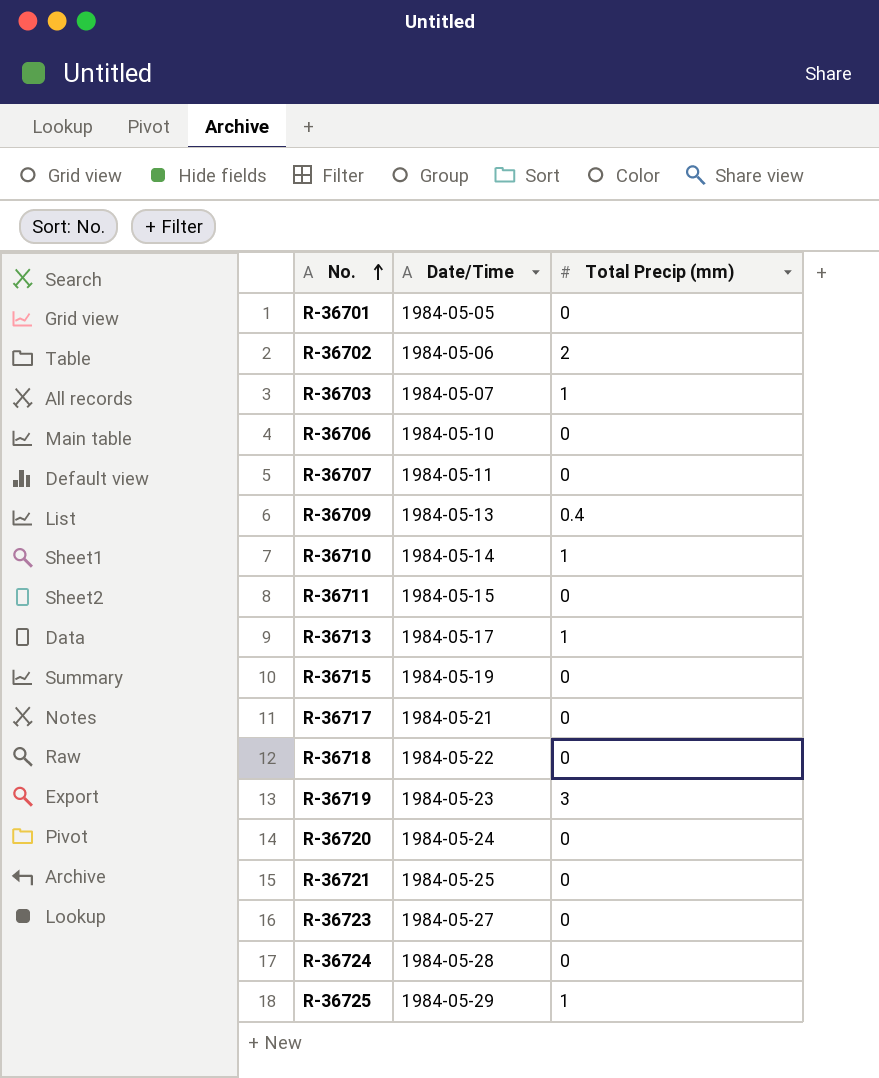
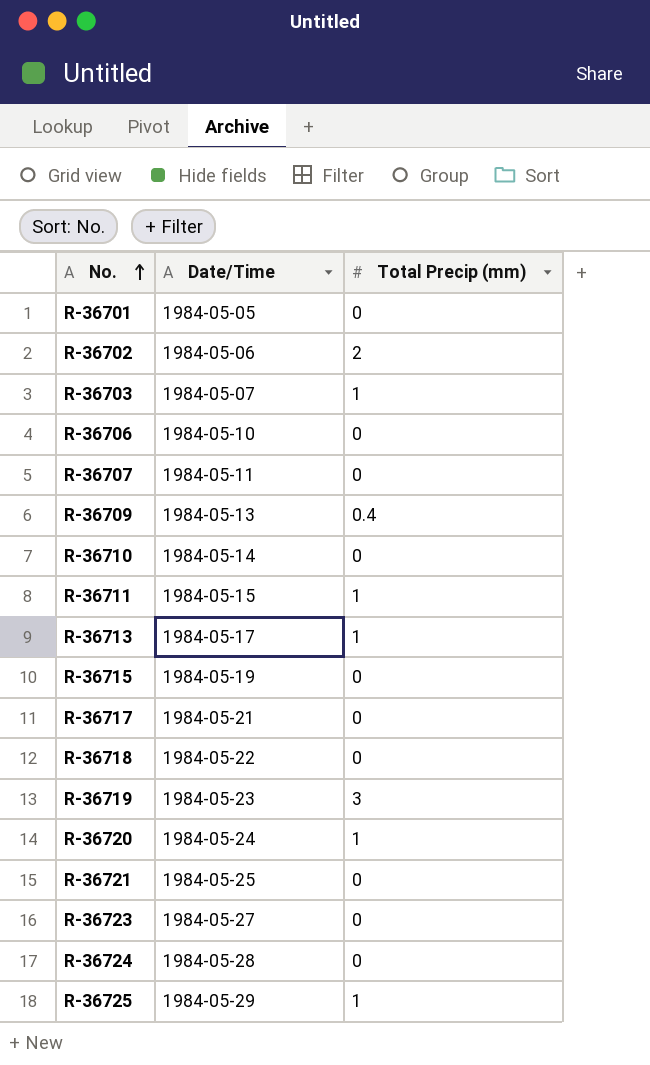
R-36710 | Total Precip (mm): 1 -> 0
R-36711 | Total Precip (mm): 0 -> 1
R-36720 | Total Precip (mm): 0 -> 1

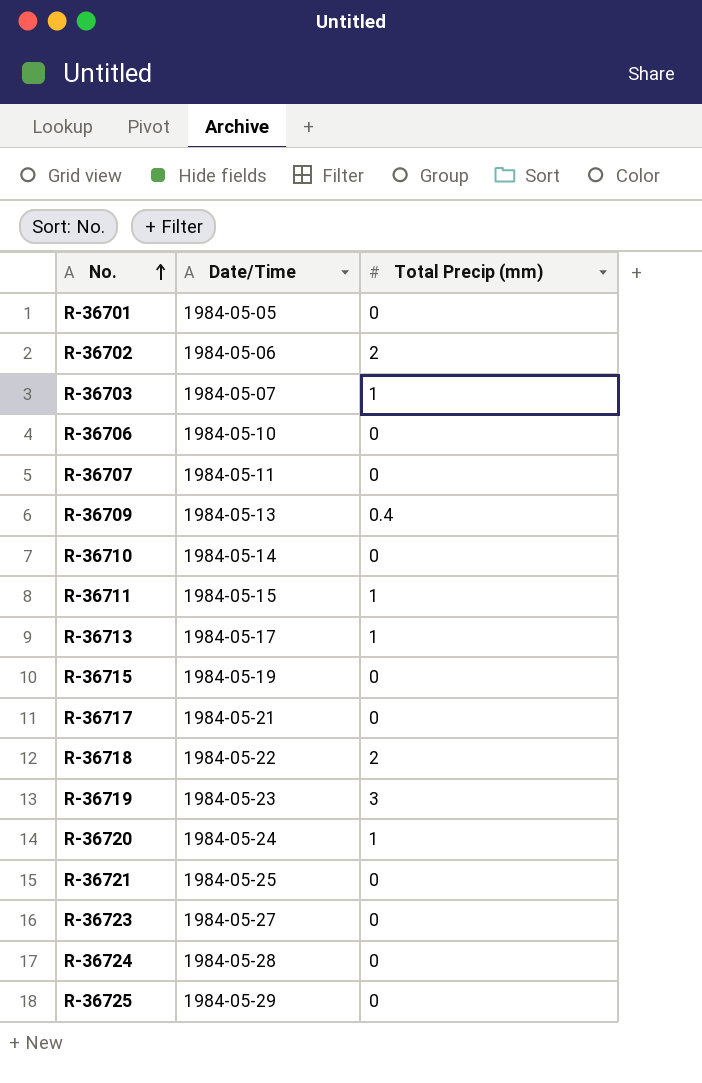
R-36718 | Total Precip (mm): 0 -> 2
R-36725 | Total Precip (mm): 1 -> 0

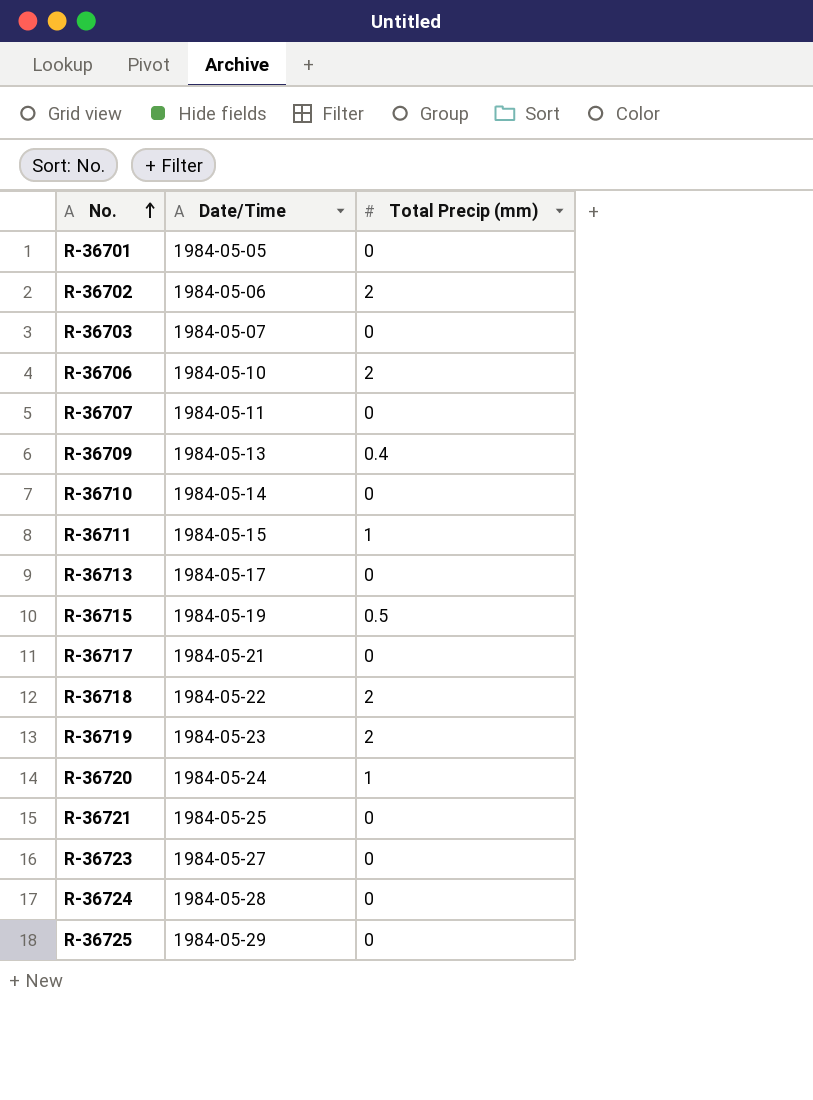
R-36703 | Total Precip (mm): 1 -> 0
R-36706 | Total Precip (mm): 0 -> 2
R-36713 | Total Precip (mm): 1 -> 0
R-36715 | Total Precip (mm): 0 -> 0.5
R-36719 | Total Precip (mm): 3 -> 2

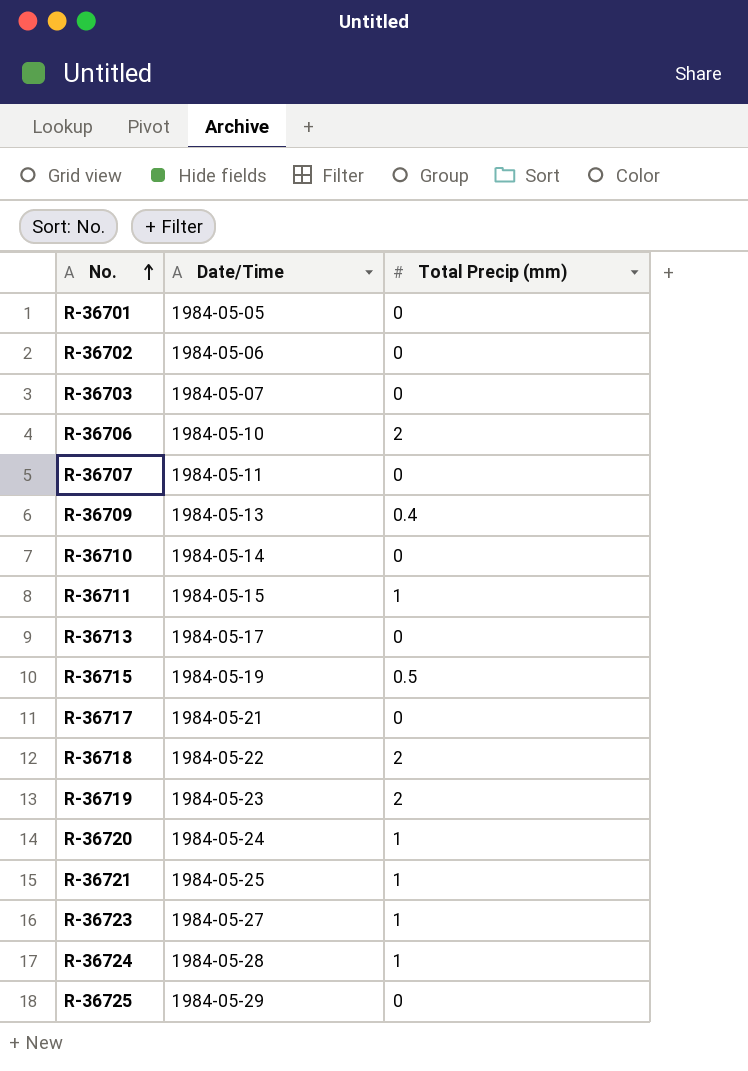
R-36702 | Total Precip (mm): 2 -> 0
R-36721 | Total Precip (mm): 0 -> 1
R-36723 | Total Precip (mm): 0 -> 1
R-36724 | Total Precip (mm): 0 -> 1

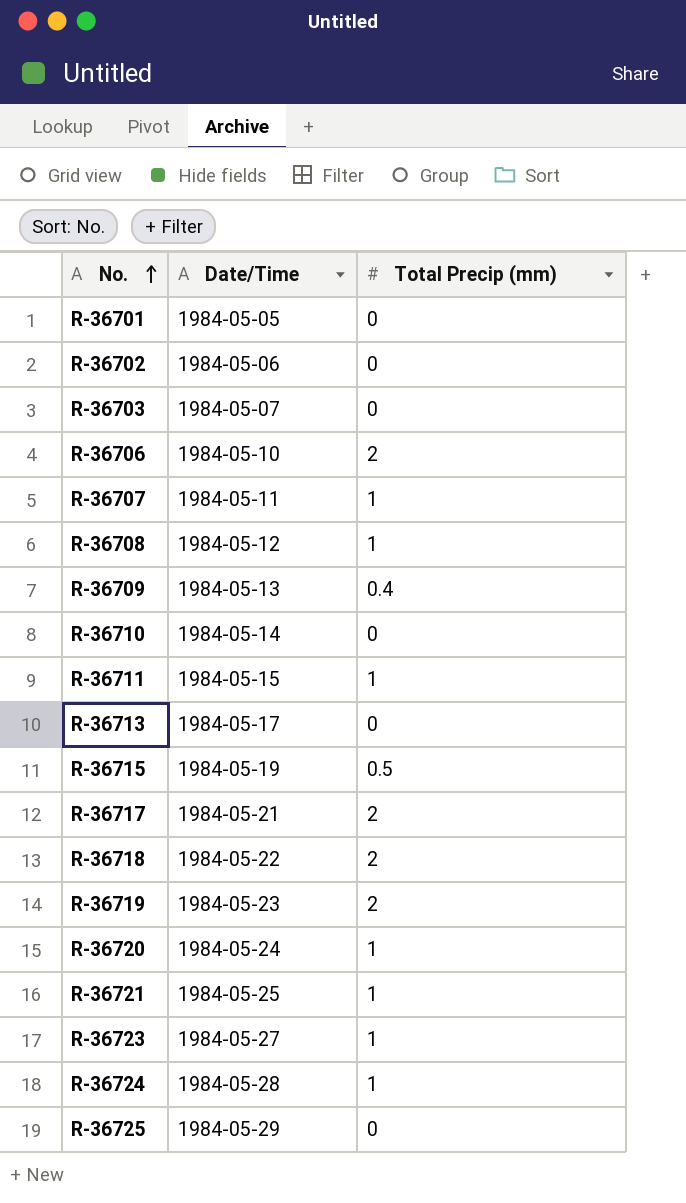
R-36707 | Total Precip (mm): 0 -> 1
row R-36708: none -> 1984-05-12 | 1
R-36717 | Total Precip (mm): 0 -> 2

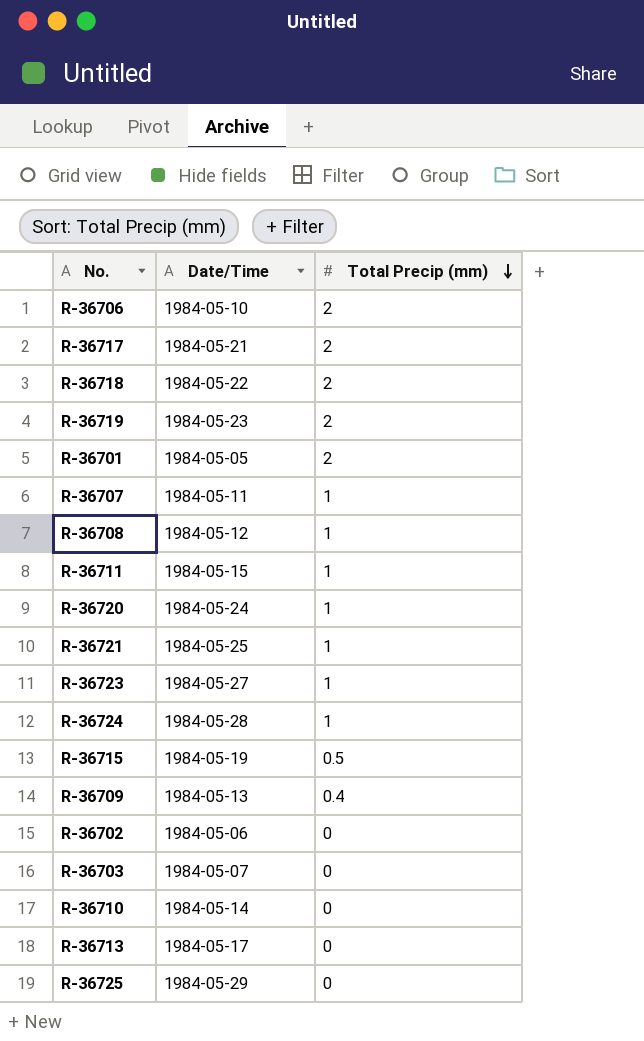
row order: No. ascending -> Total Precip (mm) descending
R-36701 | Total Precip (mm): 0 -> 2

